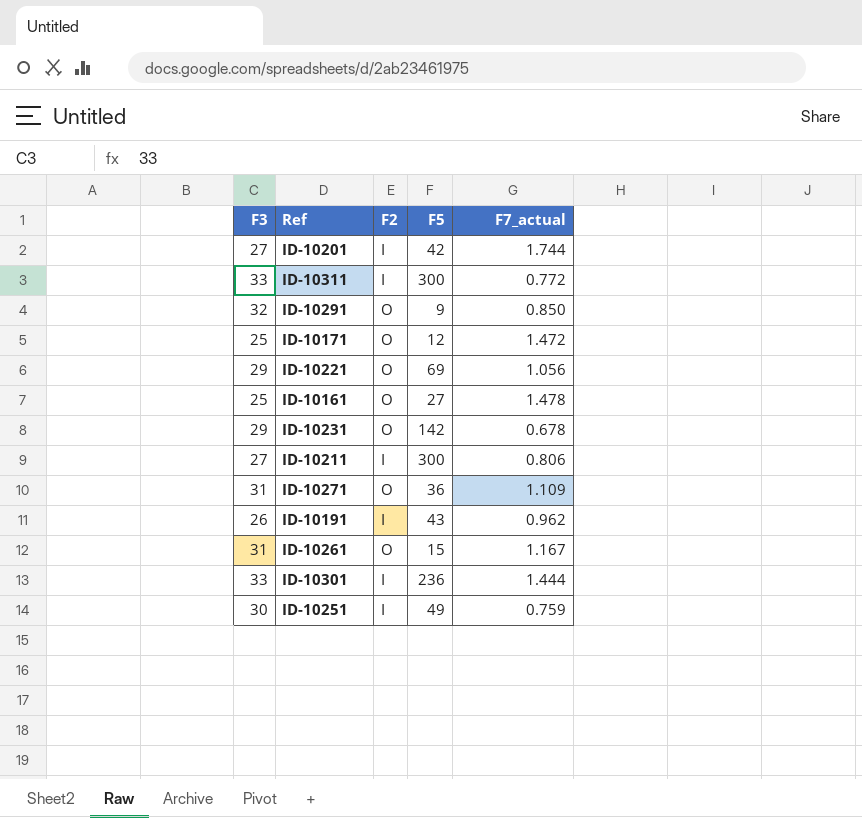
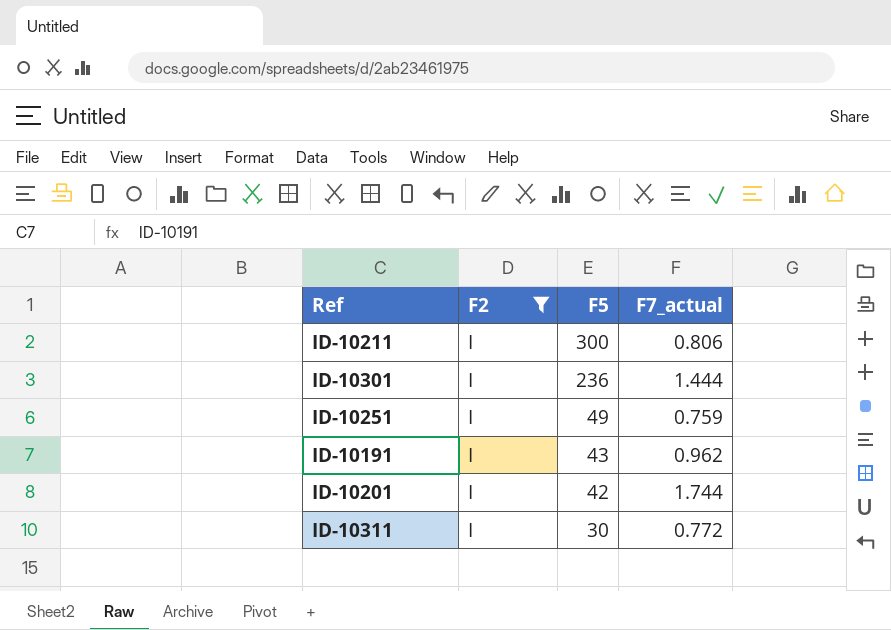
filter: none -> F2 = I
row order: none -> F5 descending
column F3 | position: 1 -> none
ID-10311 | F5: 300 -> 30

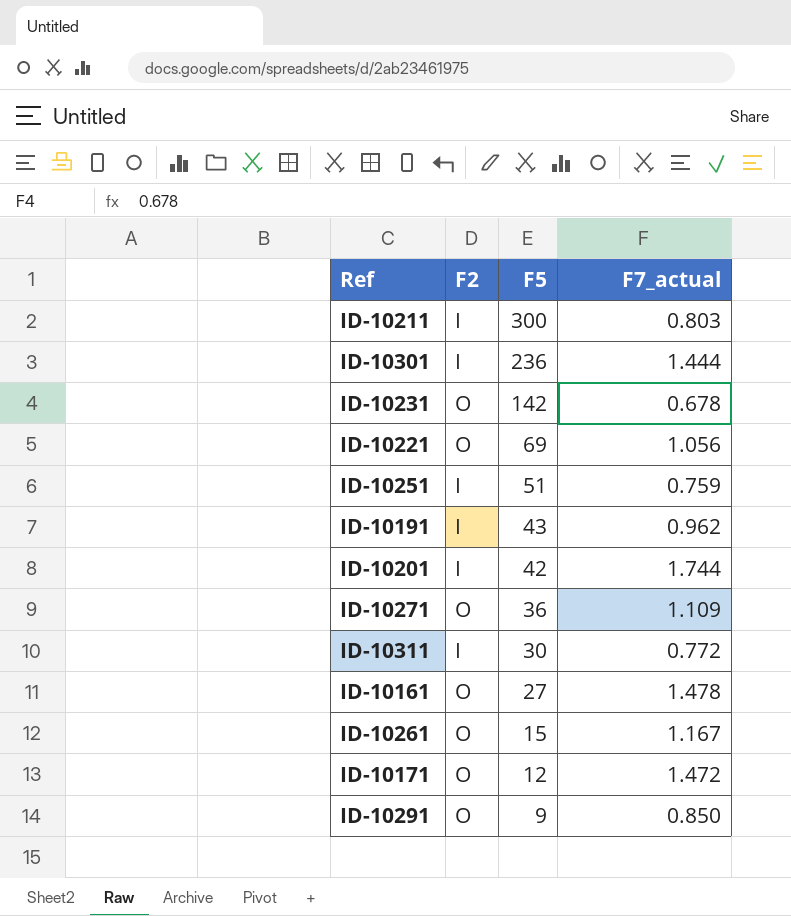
filter: F2 = I -> none
ID-10211 | F7_actual: 0.806 -> 0.803
ID-10251 | F5: 49 -> 51

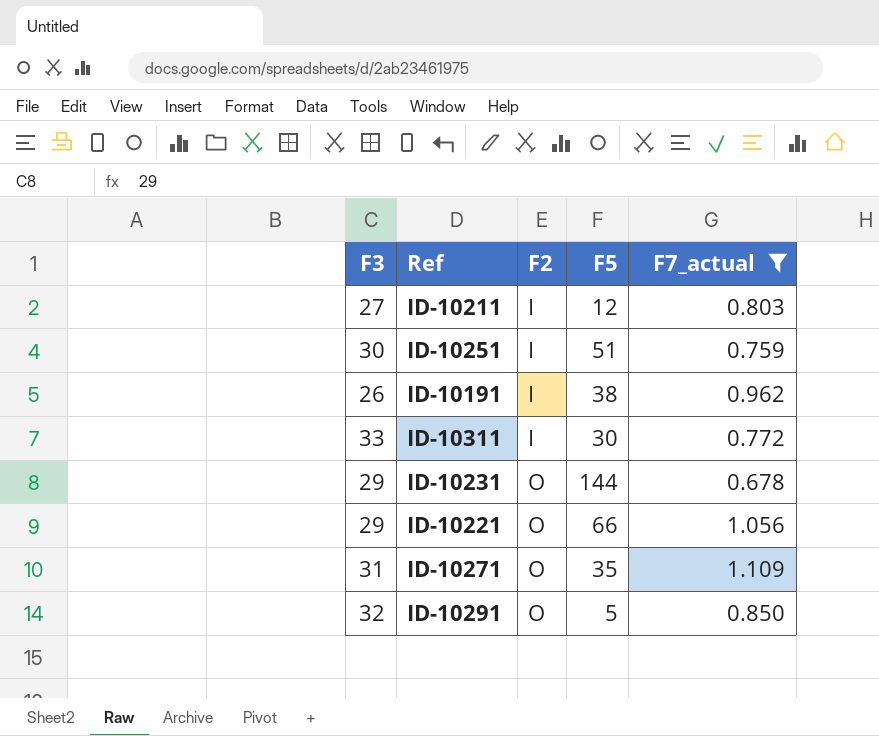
filter: none -> F7_actual <= 1.109
row order: F5 descending -> F2 ascending
column F3 | position: none -> 1
ID-10211 | F5: 300 -> 12
ID-10191 | F5: 43 -> 38
ID-10231 | F5: 142 -> 144
ID-10221 | F5: 69 -> 66
ID-10271 | F5: 36 -> 35
ID-10291 | F5: 9 -> 5

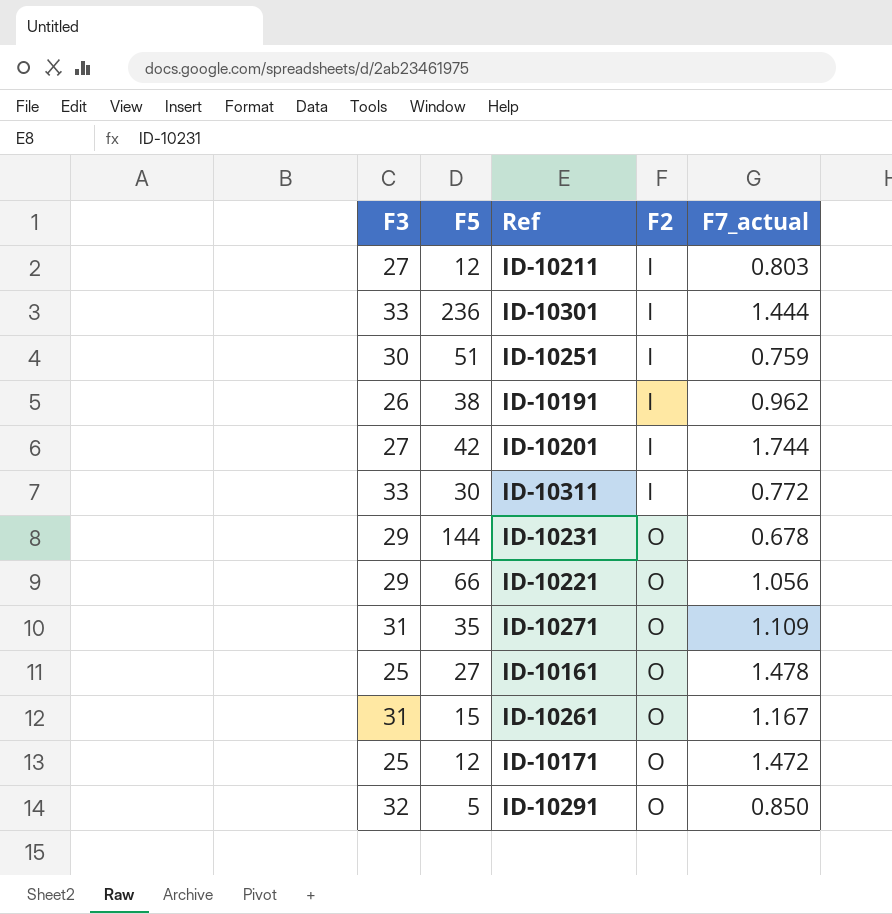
filter: F7_actual <= 1.109 -> none
column F5 | position: 4 -> 2

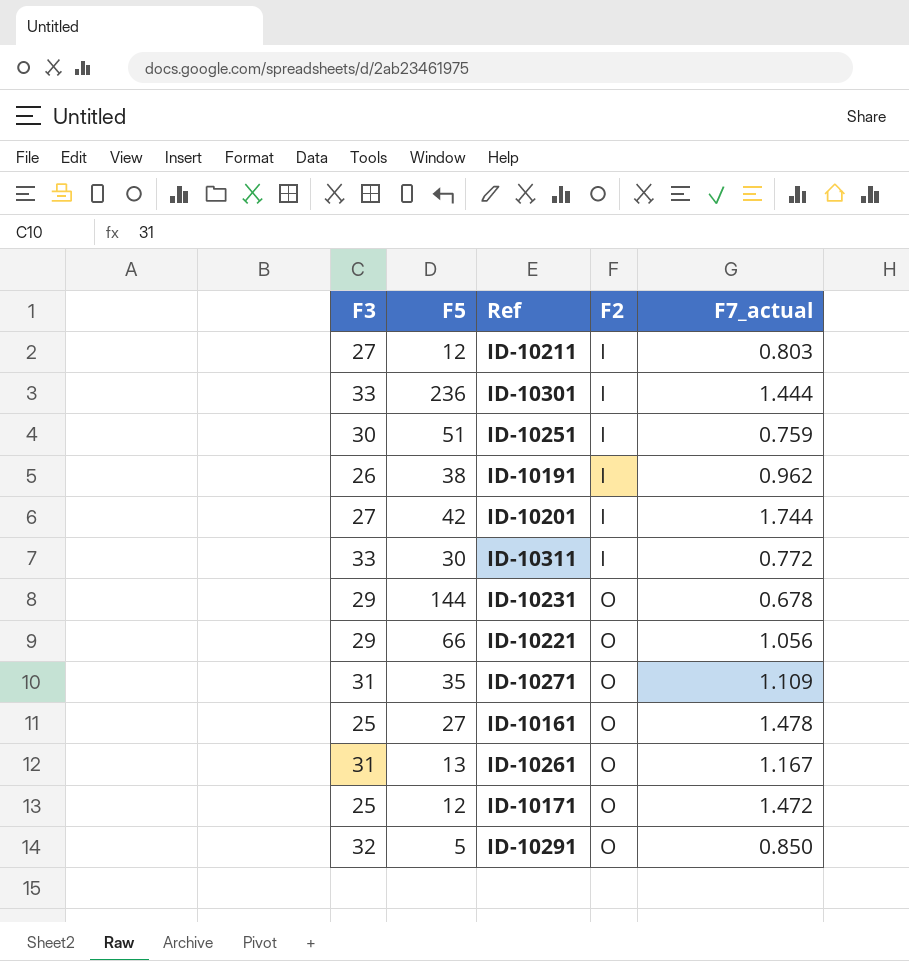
ID-10261 | F5: 15 -> 13

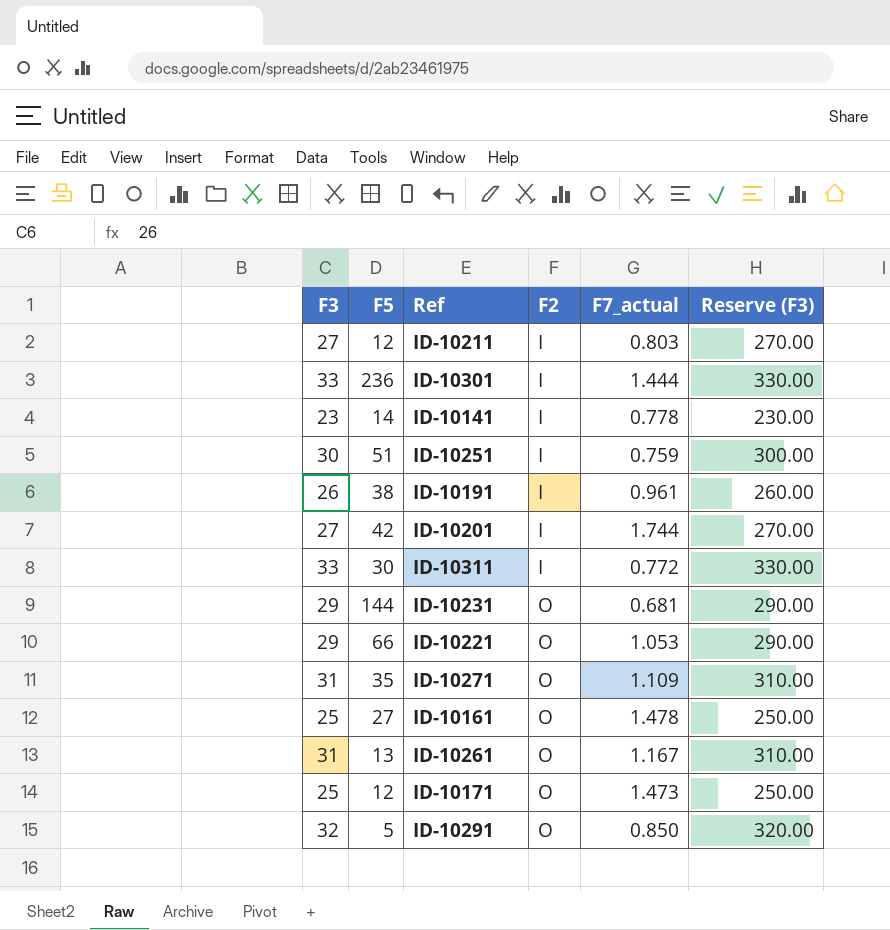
column Reserve (F3) | formula: none -> [F3] * 10
row ID-10141: none -> 23 | 14 | I | 0.778 | 230.00
ID-10191 | F7_actual: 0.962 -> 0.961
ID-10231 | F7_actual: 0.678 -> 0.681
ID-10221 | F7_actual: 1.056 -> 1.053
ID-10171 | F7_actual: 1.472 -> 1.473

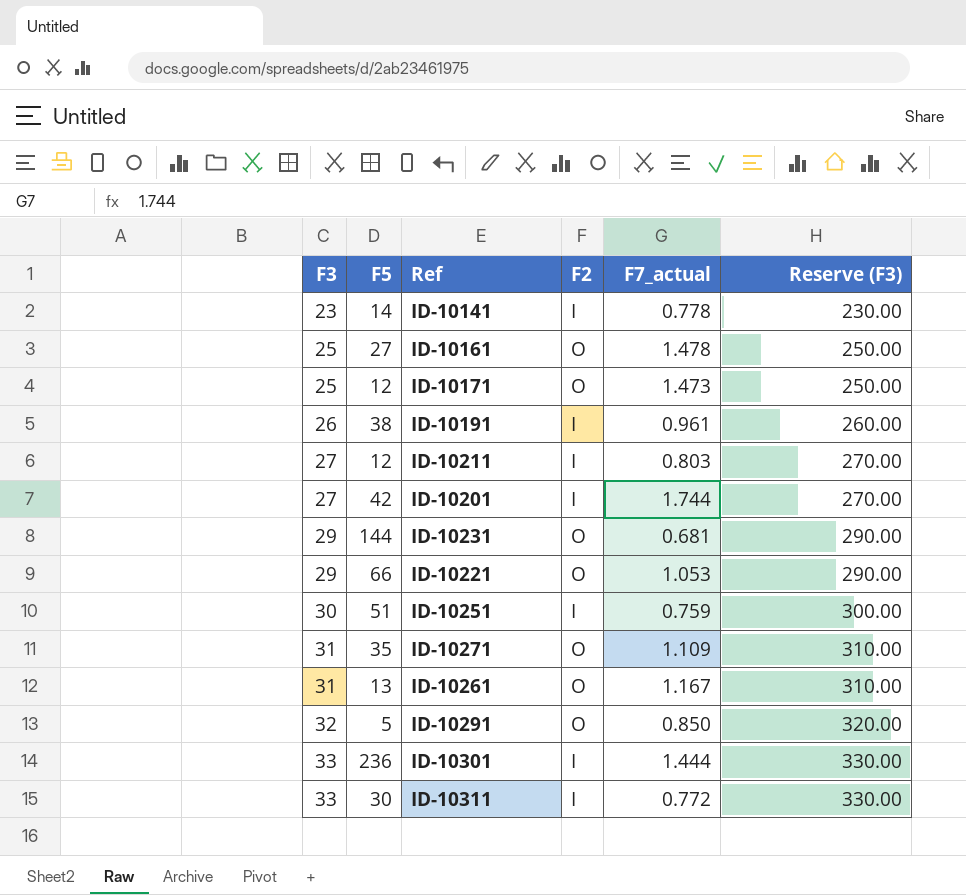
row order: F2 ascending -> F3 ascending

